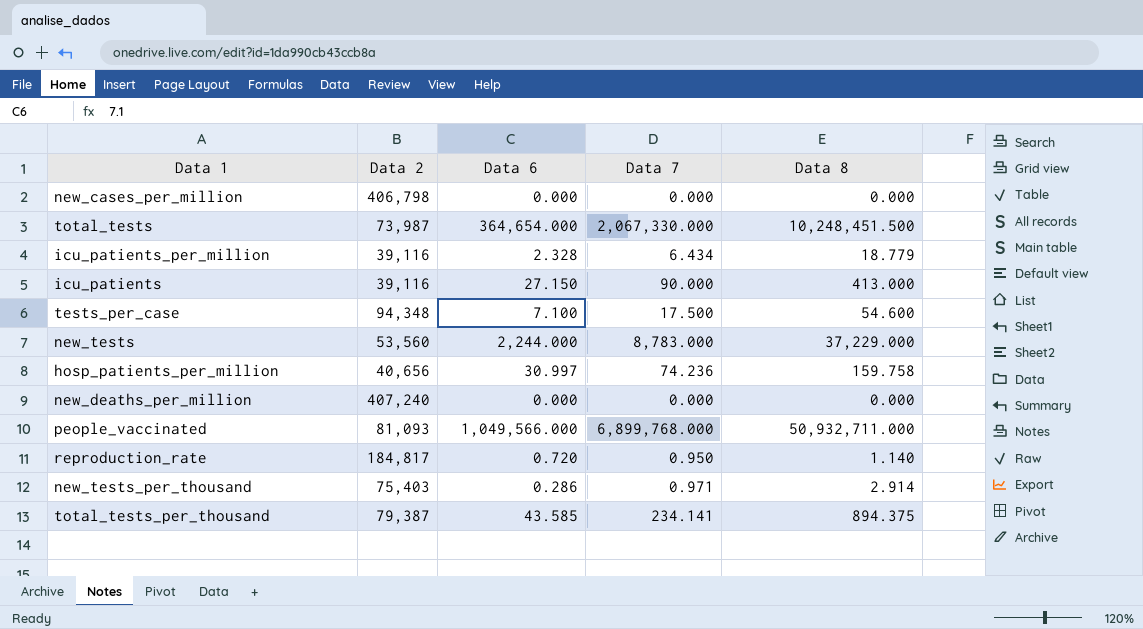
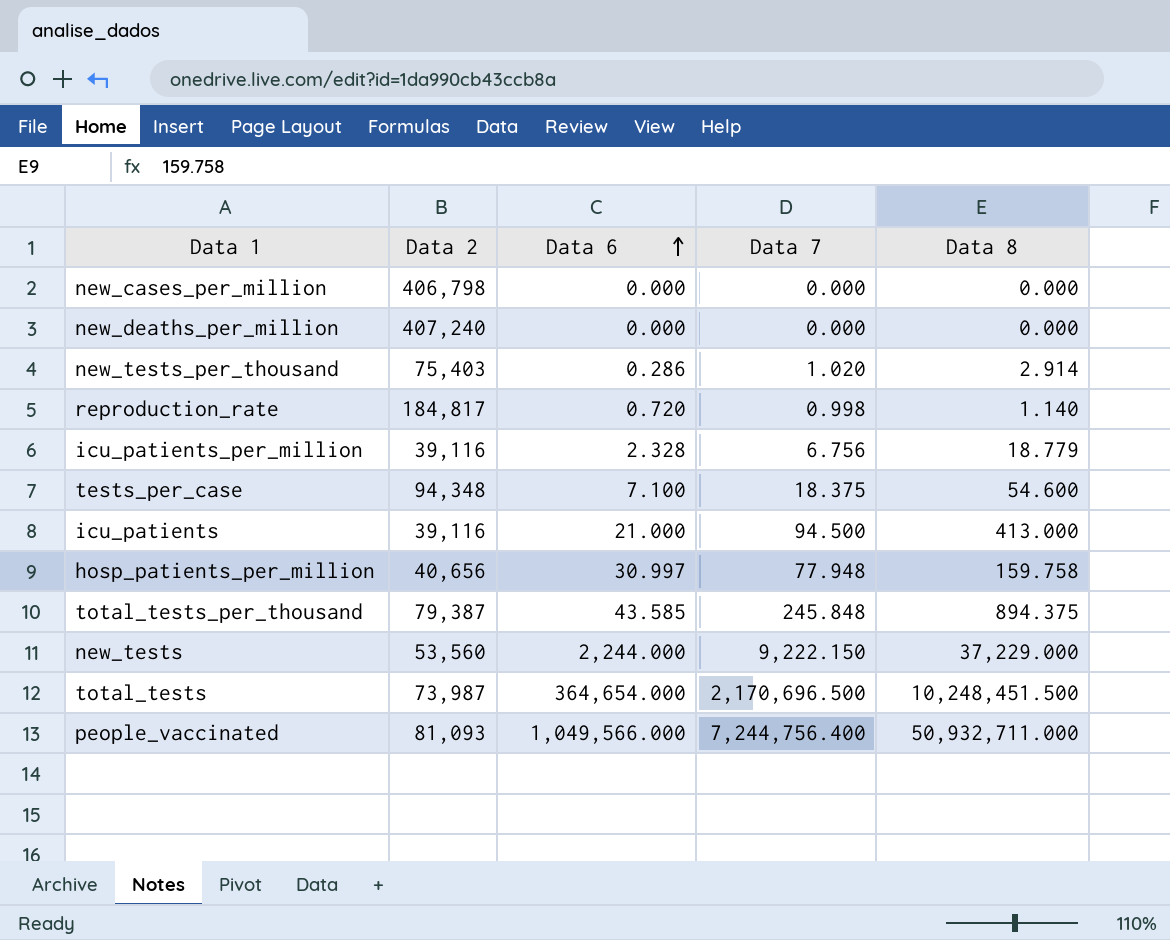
row order: none -> Data 6 ascending
new_tests_per_thousand | Data 7: 0.971 -> 1.020
reproduction_rate | Data 7: 0.950 -> 0.998
icu_patients_per_million | Data 7: 6.434 -> 6.756
tests_per_case | Data 7: 17.500 -> 18.375
icu_patients | Data 6: 27.150 -> 21.000
icu_patients | Data 7: 90.000 -> 94.500
hosp_patients_per_million | Data 7: 74.236 -> 77.948
total_tests_per_thousand | Data 7: 234.141 -> 245.848
new_tests | Data 7: 8,783.000 -> 9,222.150
total_tests | Data 7: 2,067,330.000 -> 2,170,696.500
people_vaccinated | Data 7: 6,899,768.000 -> 7,244,756.400

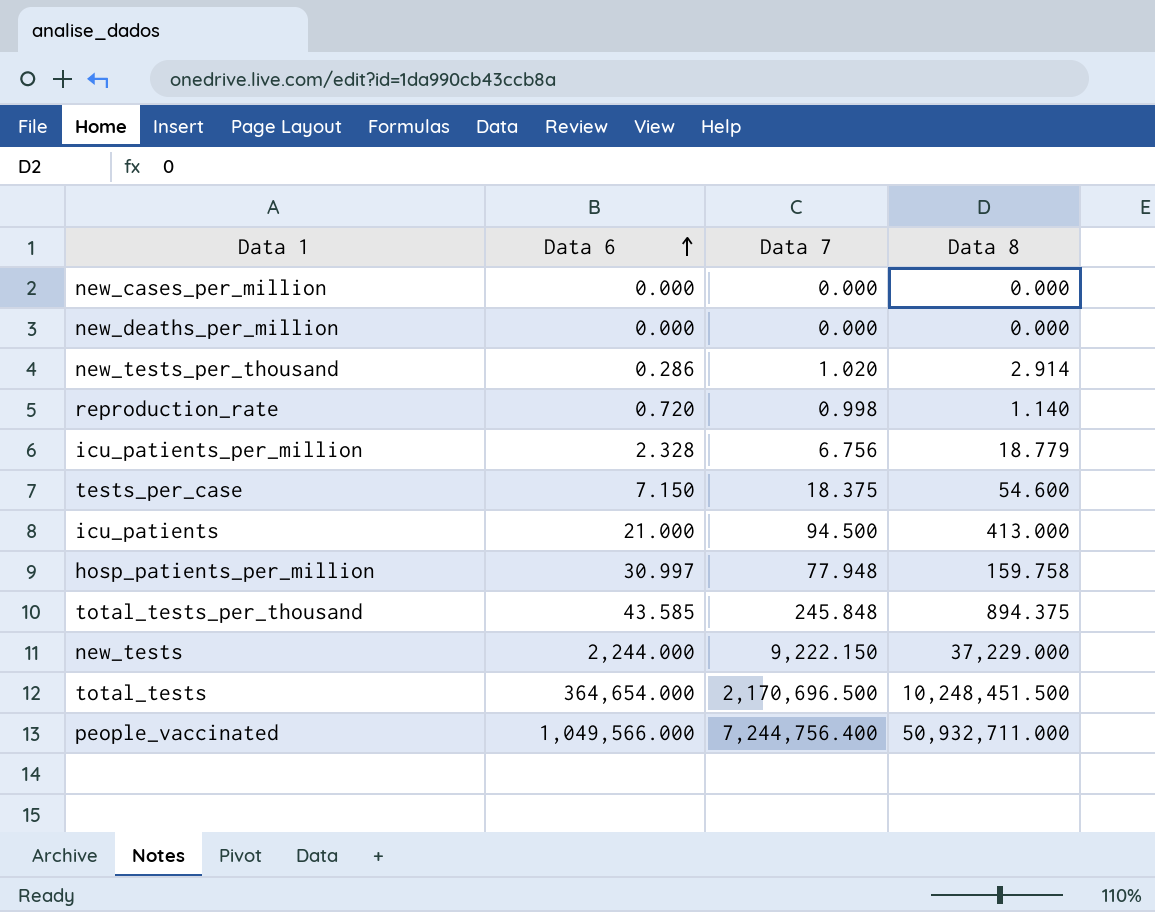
column Data 2 | position: 2 -> none
tests_per_case | Data 6: 7.100 -> 7.150

